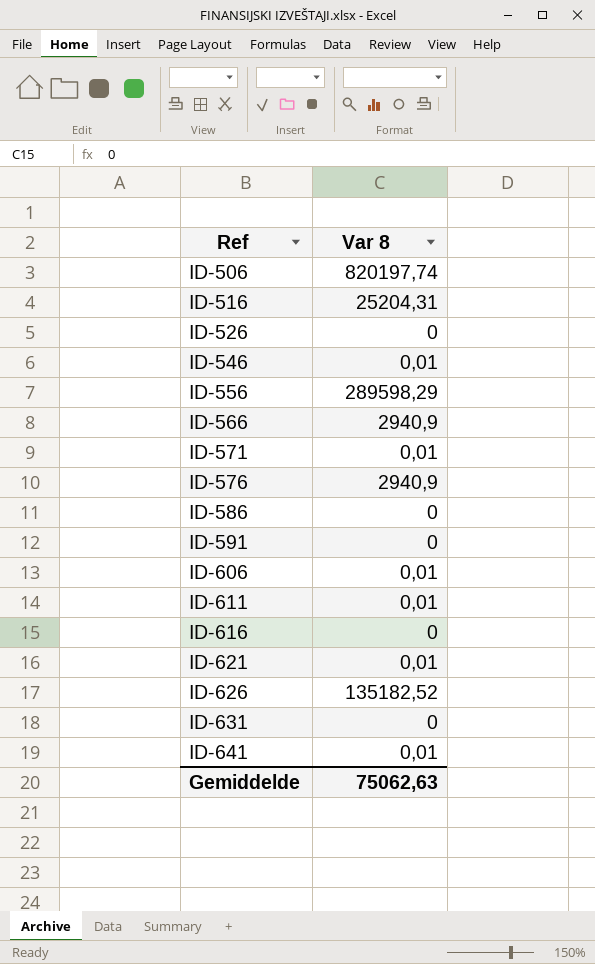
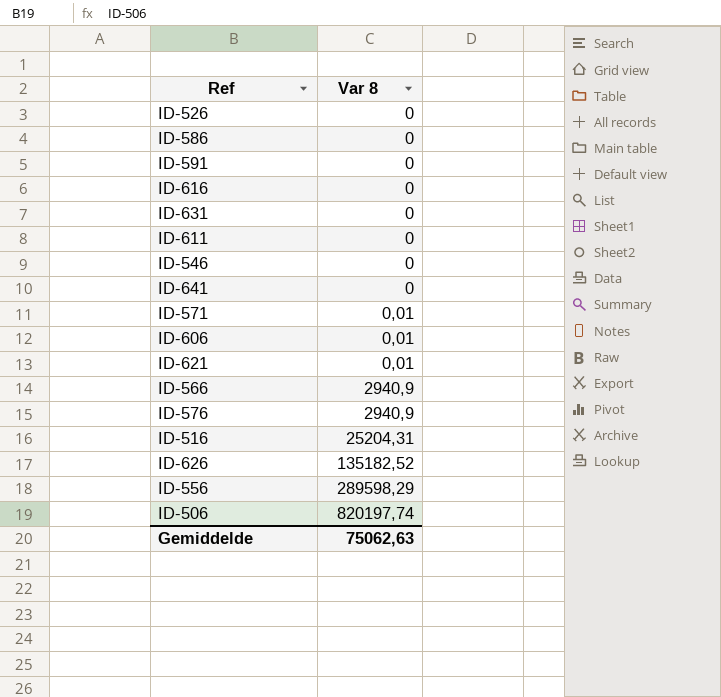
row order: Ref ascending -> Var 8 ascending
ID-611 | Var 8: 0,01 -> 0
ID-546 | Var 8: 0,01 -> 0
ID-641 | Var 8: 0,01 -> 0

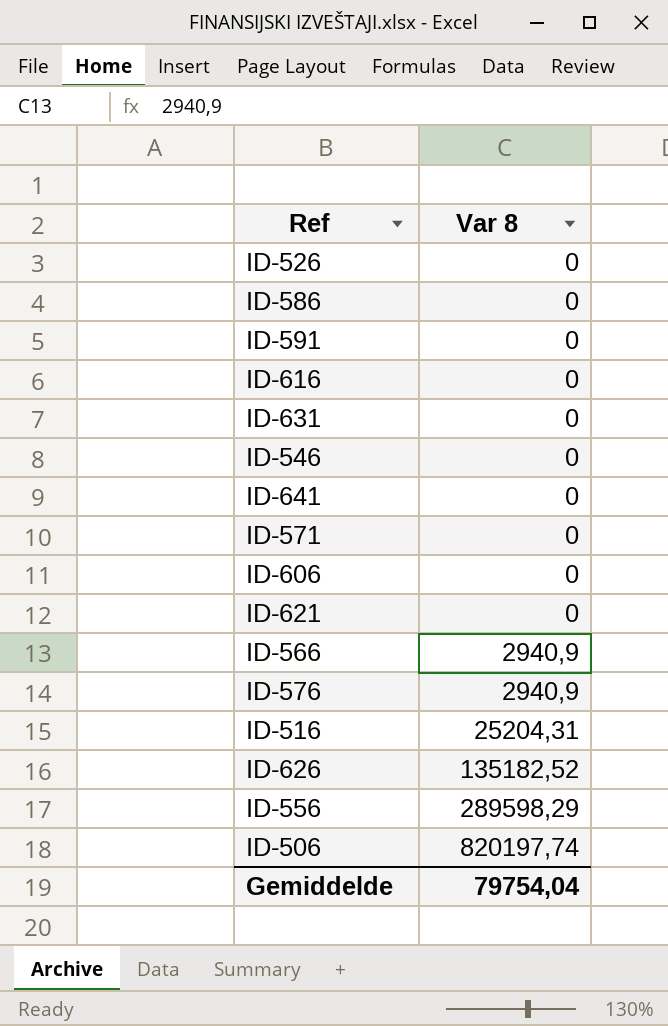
row ID-611: 0 -> none
ID-571 | Var 8: 0,01 -> 0
ID-606 | Var 8: 0,01 -> 0
ID-621 | Var 8: 0,01 -> 0
Gemiddelde | Var 8: 75062,63 -> 79754,04

